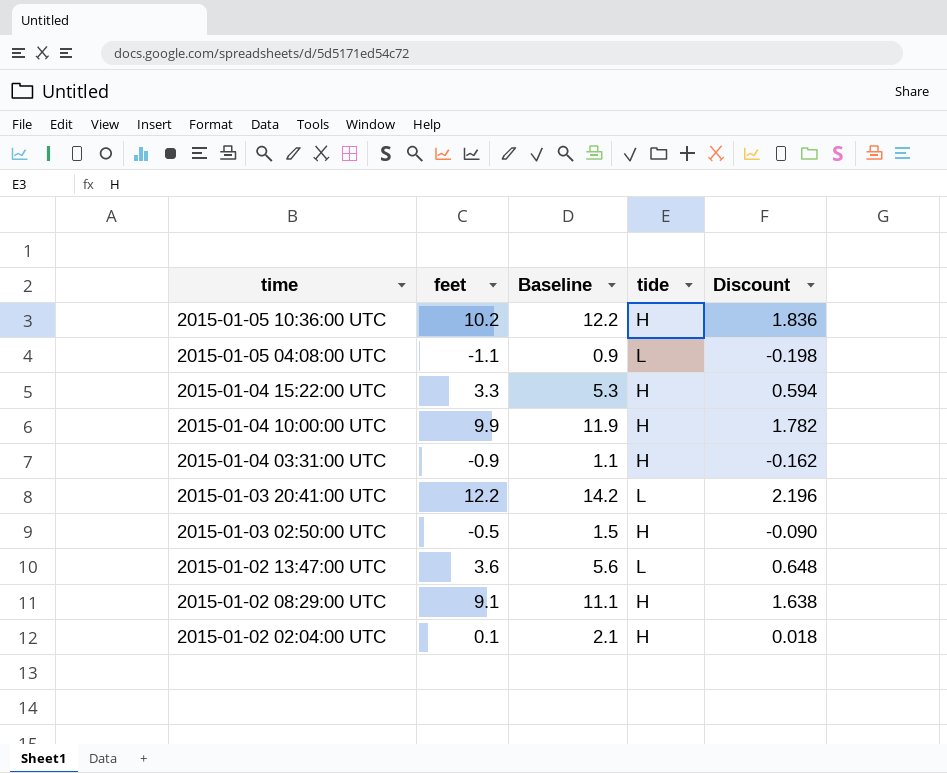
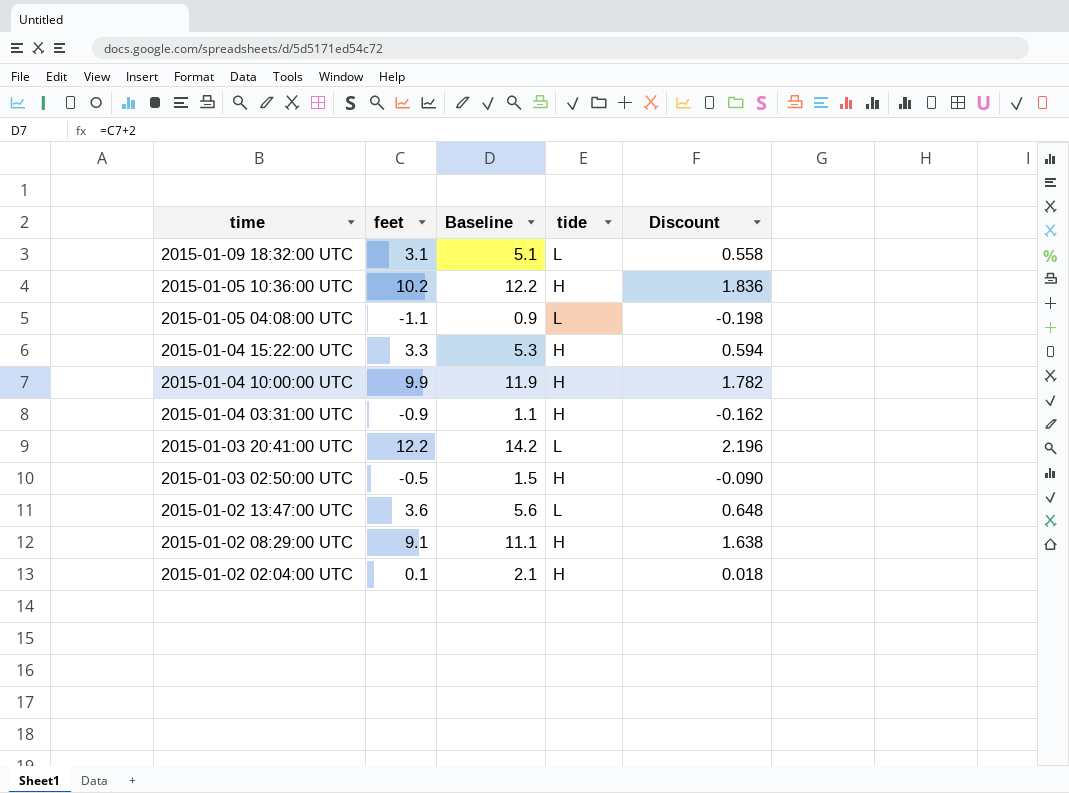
row 2015-01-09 18:32:00 UTC: none -> 3.1 | 5.1 | L | 0.558

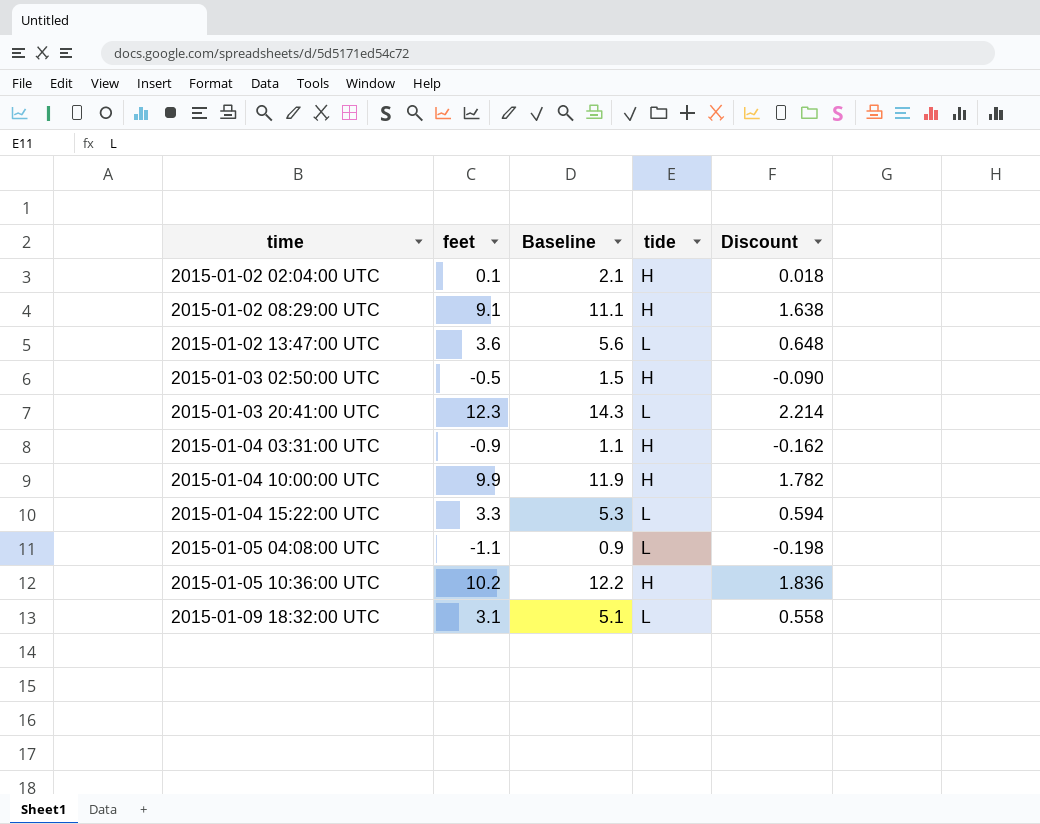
row order: time descending -> time ascending
2015-01-03 20:41:00 UTC | feet: 12.2 -> 12.3
2015-01-03 20:41:00 UTC | Baseline: 14.2 -> 14.3
2015-01-03 20:41:00 UTC | Discount: 2.196 -> 2.214
2015-01-04 15:22:00 UTC | tide: H -> L

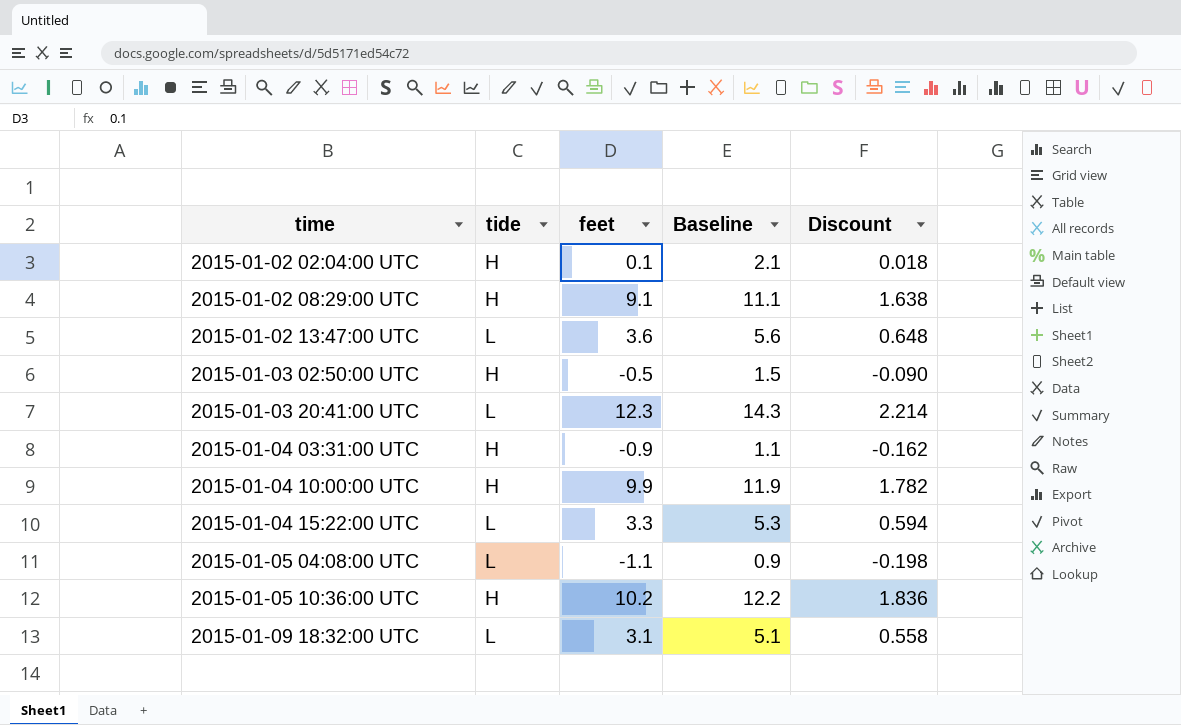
column tide | position: 4 -> 2

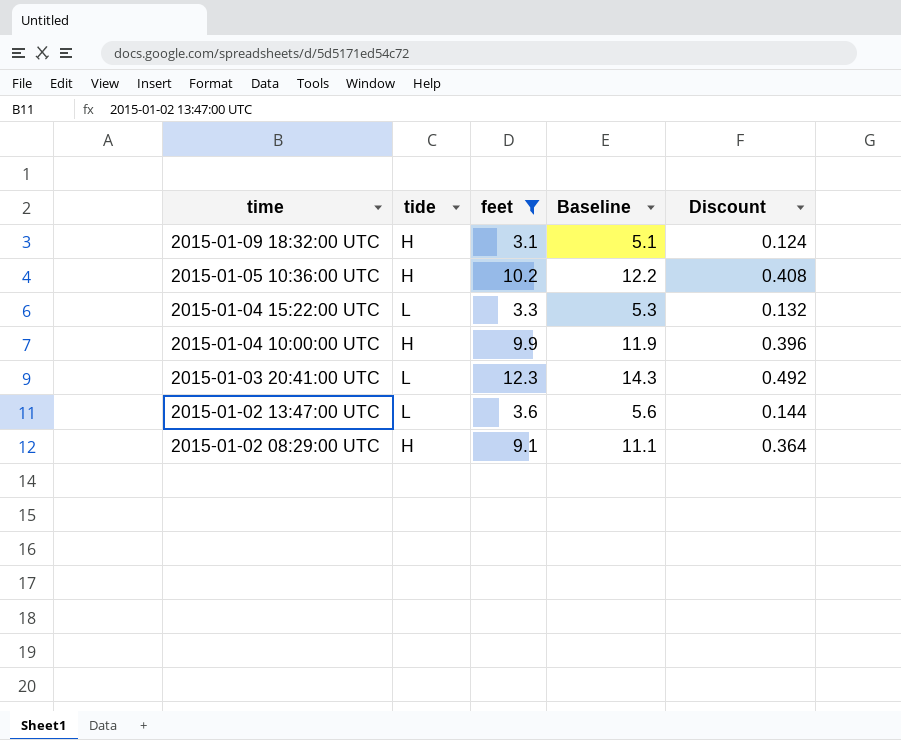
filter: none -> feet >= 3.1
row order: time ascending -> time descending
column Discount | formula: [feet] * 0.18 -> [feet] * 0.04
2015-01-09 18:32:00 UTC | tide: L -> H

